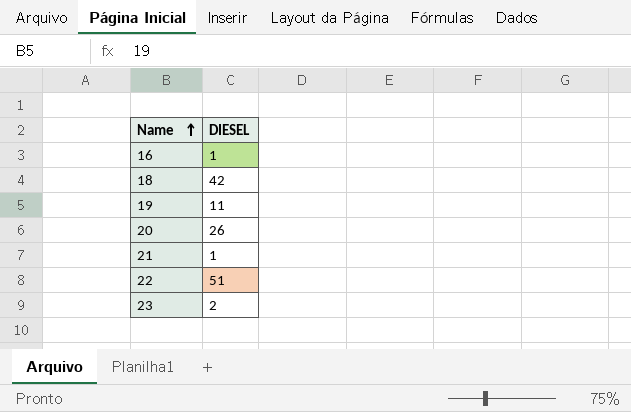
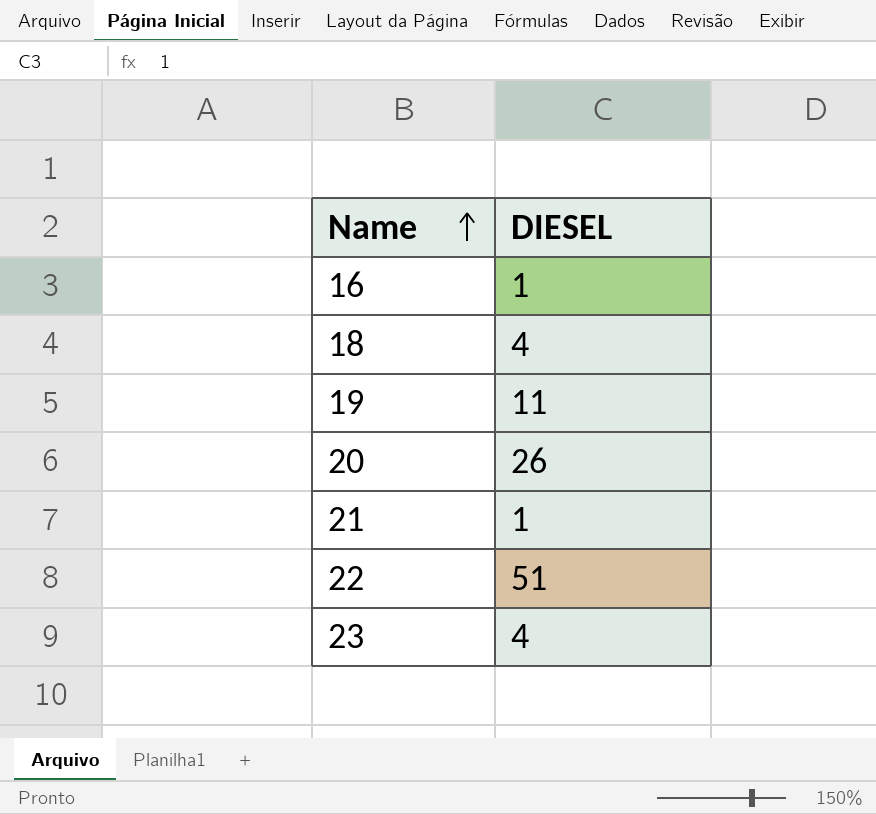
18 | DIESEL: 42 -> 4
23 | DIESEL: 2 -> 4

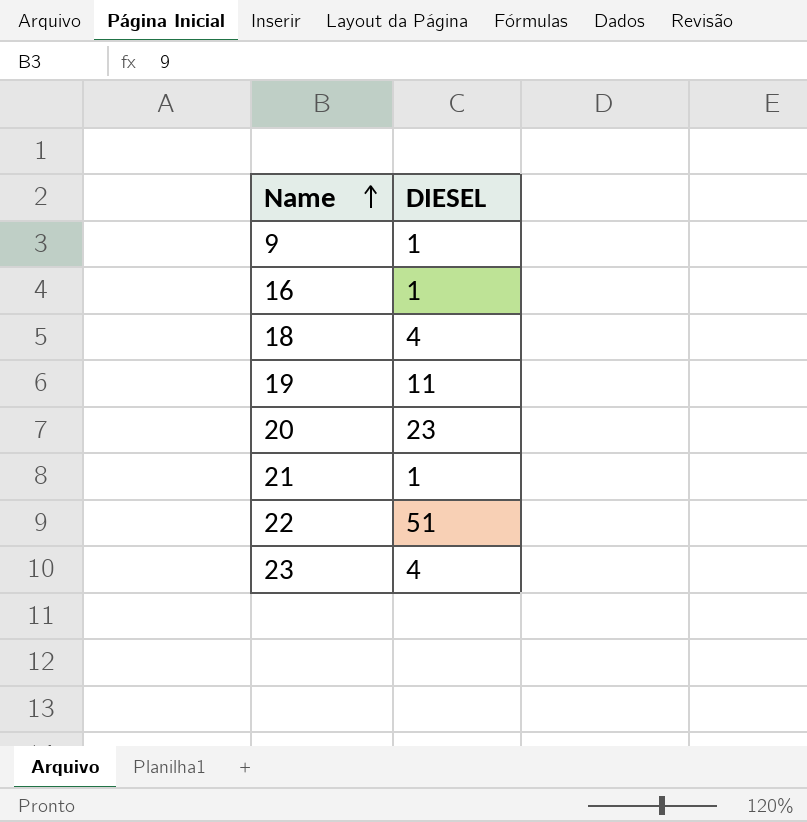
row 9: none -> 1
20 | DIESEL: 26 -> 23

